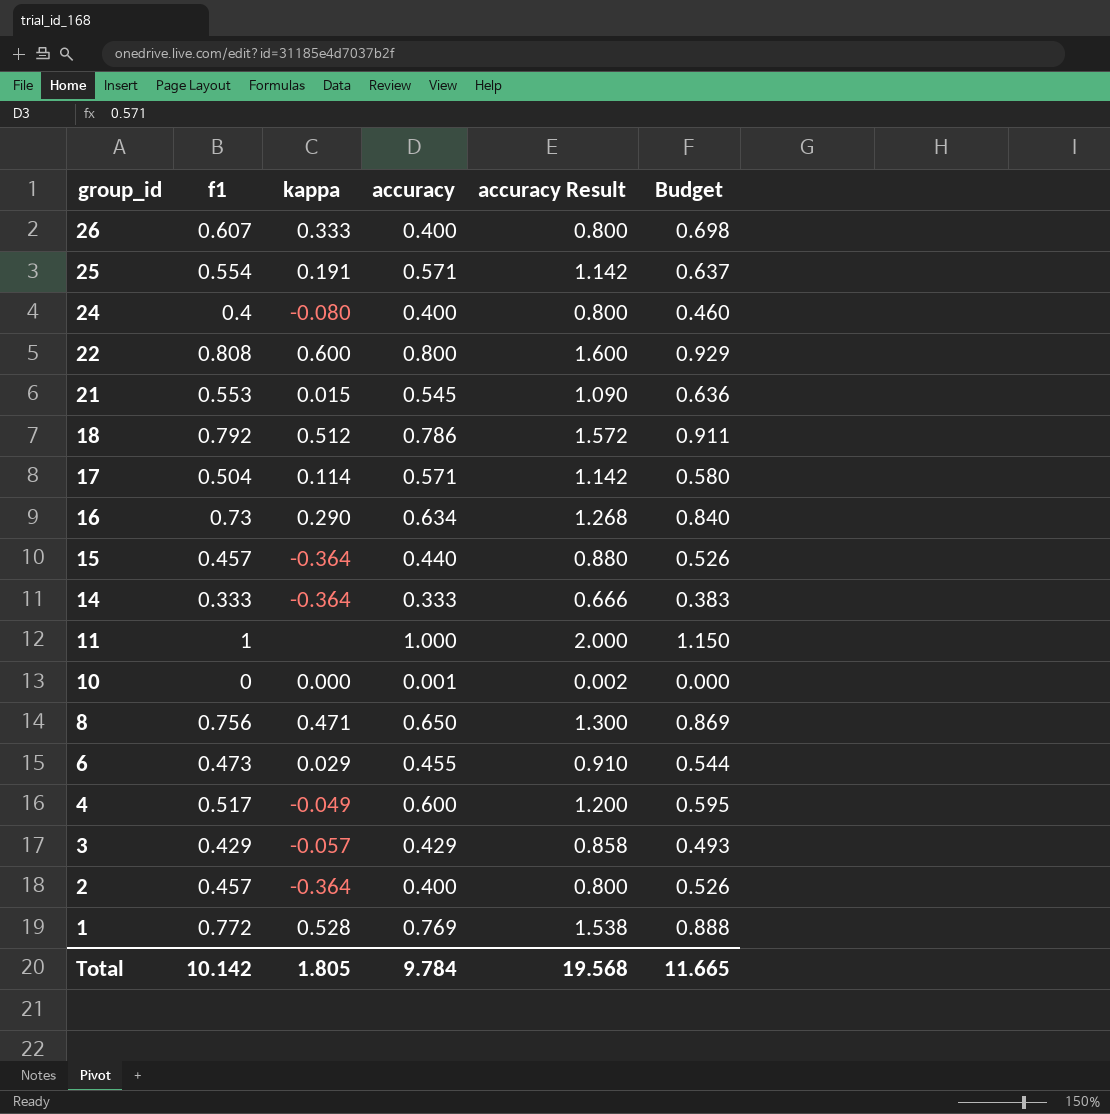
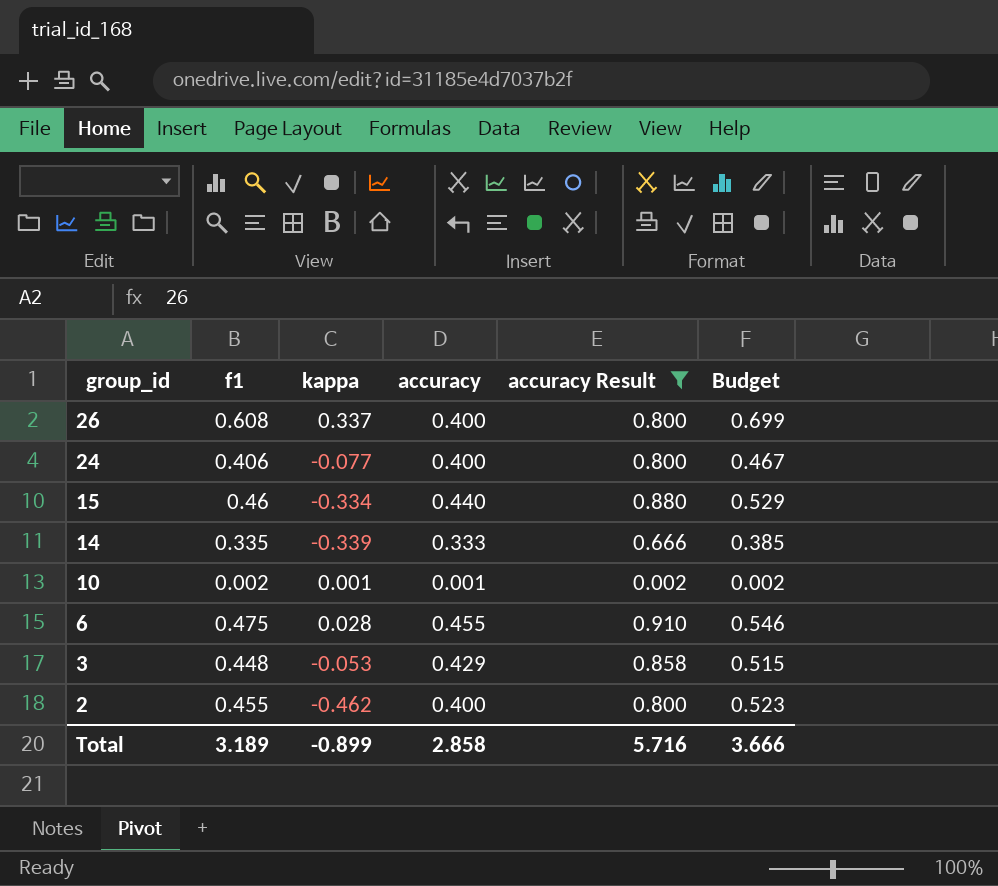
filter: none -> accuracy Result <= 0.910
26 | f1: 0.607 -> 0.608
26 | kappa: 0.333 -> 0.337
26 | Budget: 0.698 -> 0.699
24 | f1: 0.4 -> 0.406
24 | kappa: -0.080 -> -0.077
24 | Budget: 0.460 -> 0.467
15 | f1: 0.457 -> 0.46
15 | kappa: -0.364 -> -0.334
15 | Budget: 0.526 -> 0.529
14 | f1: 0.333 -> 0.335
14 | kappa: -0.364 -> -0.339
14 | Budget: 0.383 -> 0.385
10 | f1: 0 -> 0.002
10 | kappa: 0.000 -> 0.001
10 | Budget: 0.000 -> 0.002
6 | f1: 0.473 -> 0.475
6 | kappa: 0.029 -> 0.028
6 | Budget: 0.544 -> 0.546
3 | f1: 0.429 -> 0.448
3 | kappa: -0.057 -> -0.053
3 | Budget: 0.493 -> 0.515
2 | f1: 0.457 -> 0.455
2 | kappa: -0.364 -> -0.462
2 | Budget: 0.526 -> 0.523
Total | f1: 10.142 -> 3.189
Total | kappa: 1.805 -> -0.899
Total | accuracy: 9.784 -> 2.858
Total | accuracy Result: 19.568 -> 5.716
Total | Budget: 11.665 -> 3.666

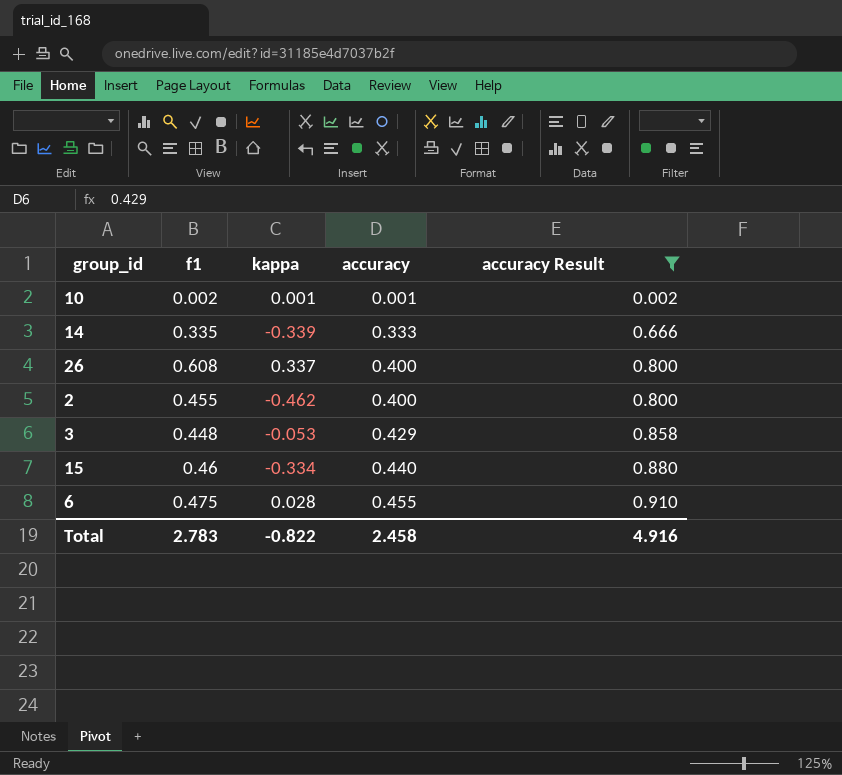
row order: group_id descending -> accuracy ascending
column Budget | formula: [f1] * 1.15 -> none
row 24: 0.406 | -0.077 | 0.400 | 0.800 | 0.467 -> none
Total | f1: 3.189 -> 2.783
Total | kappa: -0.899 -> -0.822
Total | accuracy: 2.858 -> 2.458
Total | accuracy Result: 5.716 -> 4.916

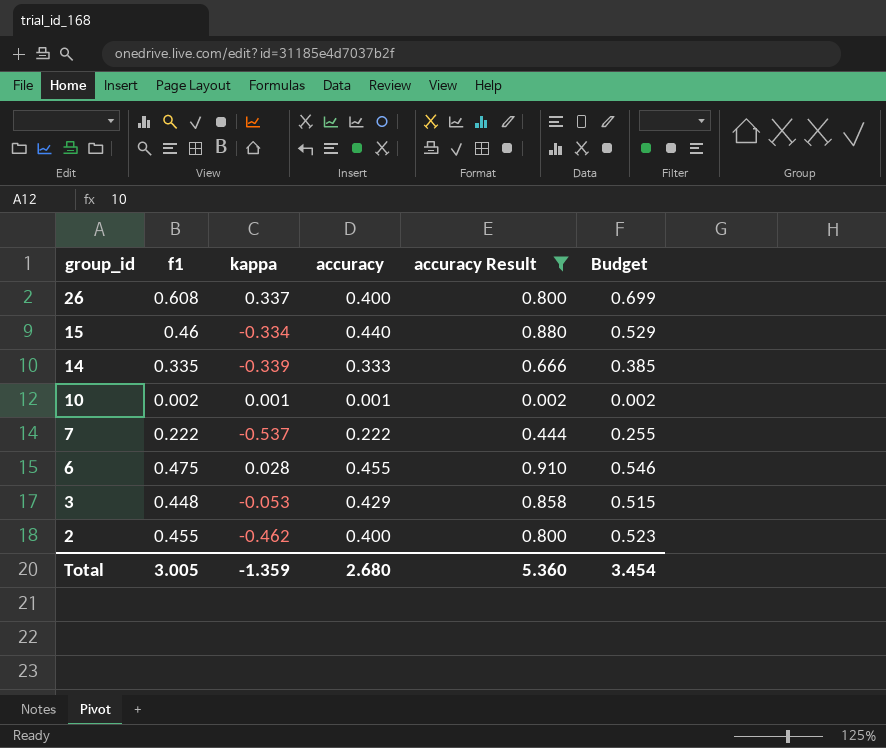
row order: accuracy ascending -> group_id descending
column Budget | formula: none -> [f1] * 1.15
row 7: none -> 0.222 | -0.537 | 0.222 | 0.444 | 0.255
Total | f1: 2.783 -> 3.005
Total | kappa: -0.822 -> -1.359
Total | accuracy: 2.458 -> 2.680
Total | accuracy Result: 4.916 -> 5.360

